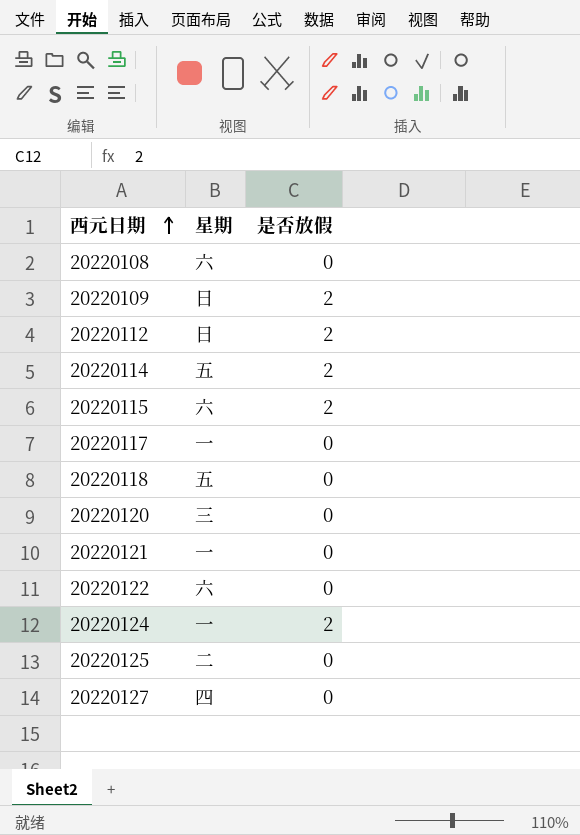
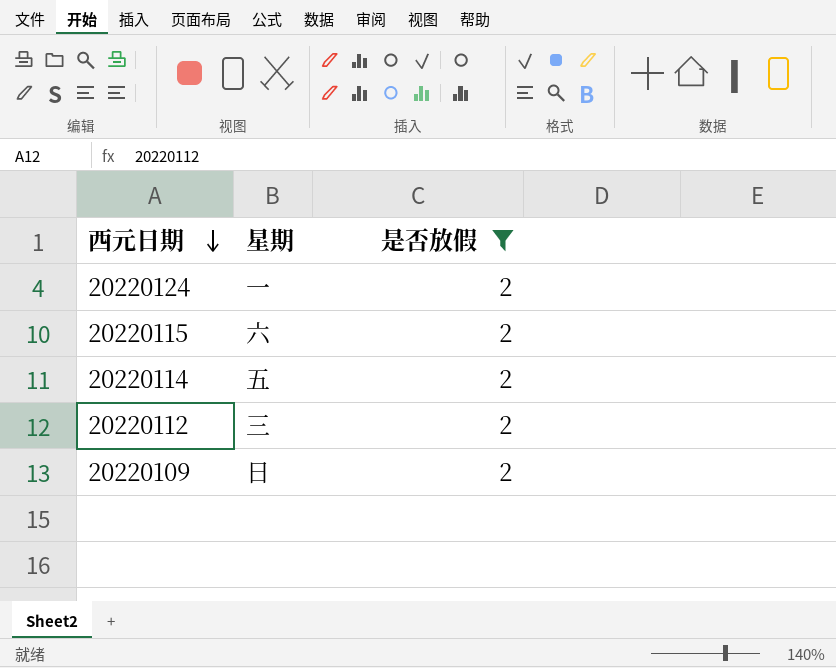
filter: none -> 是否放假 = 2
row order: 西元日期 ascending -> 西元日期 descending
20220112 | 星期: 日 -> 三

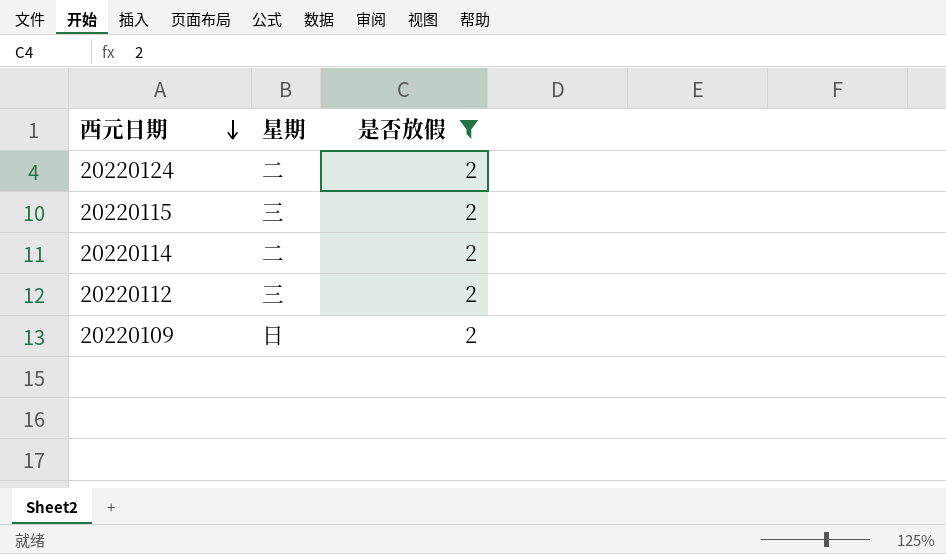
20220124 | 星期: 一 -> 二
20220115 | 星期: 六 -> 三
20220114 | 星期: 五 -> 二

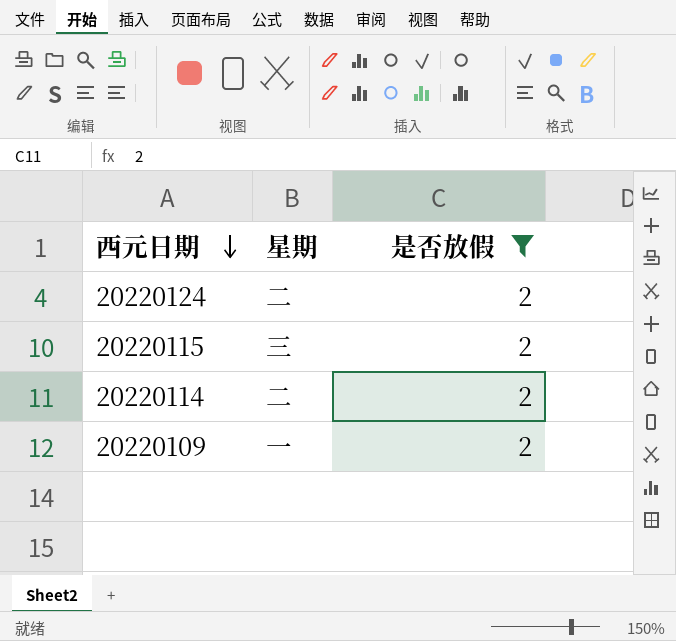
row 20220112: 三 | 2 -> none
20220109 | 星期: 日 -> 一

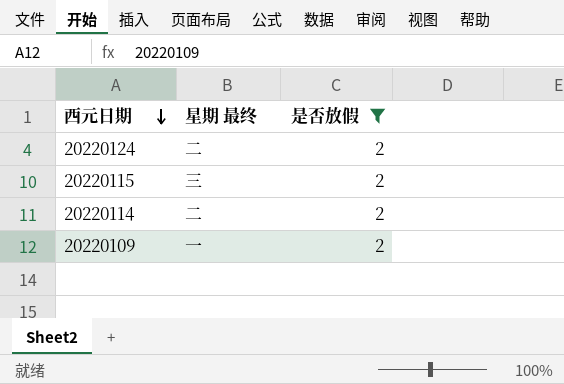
column name: 星期 -> 星期 最终

